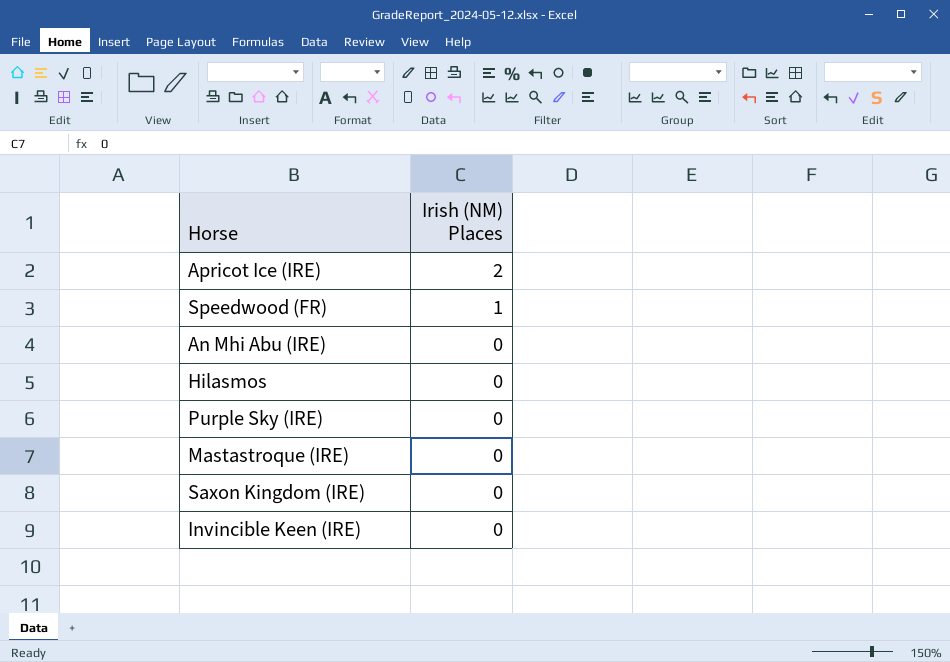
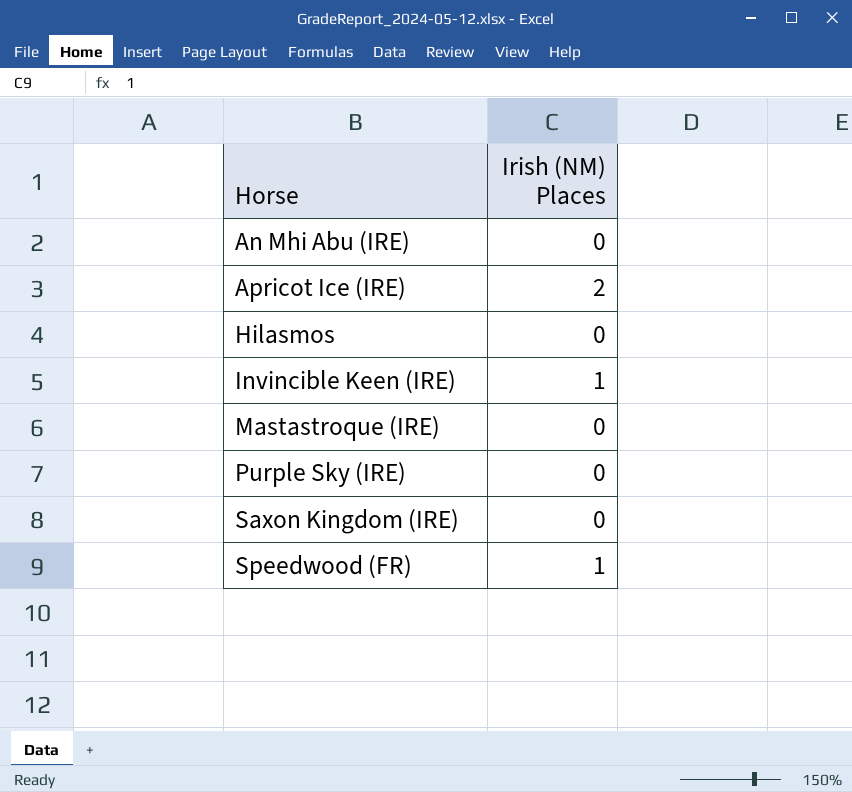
row order: Irish (NM) Places descending -> Horse ascending
Invincible Keen (IRE) | Irish (NM) Places: 0 -> 1

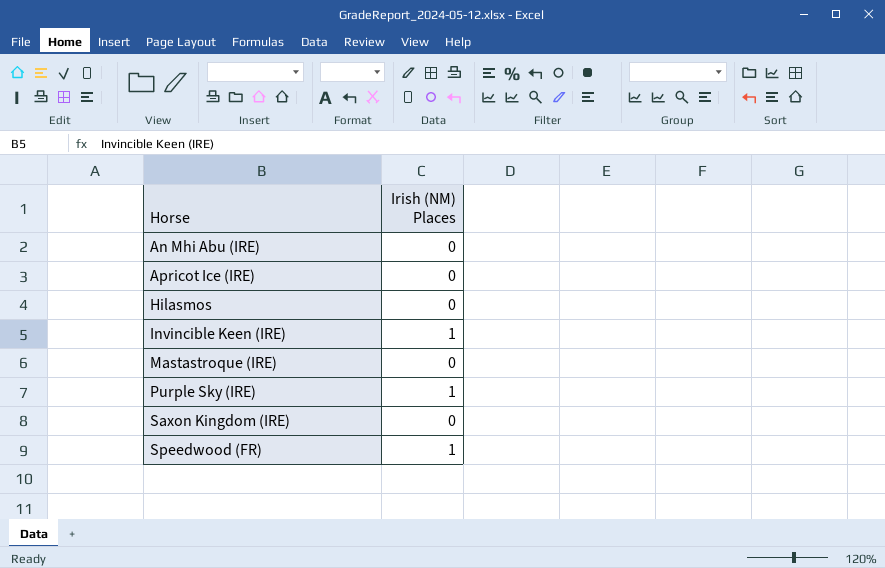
Apricot Ice (IRE) | Irish (NM) Places: 2 -> 0
Purple Sky (IRE) | Irish (NM) Places: 0 -> 1

